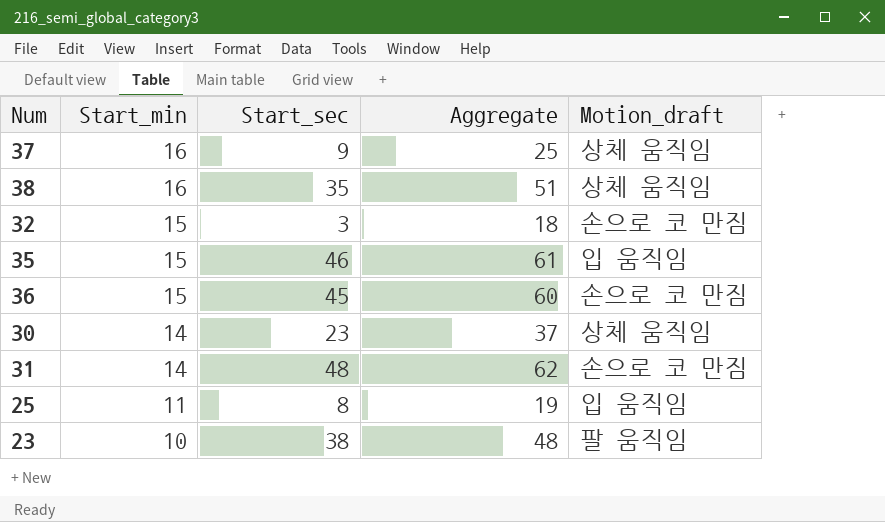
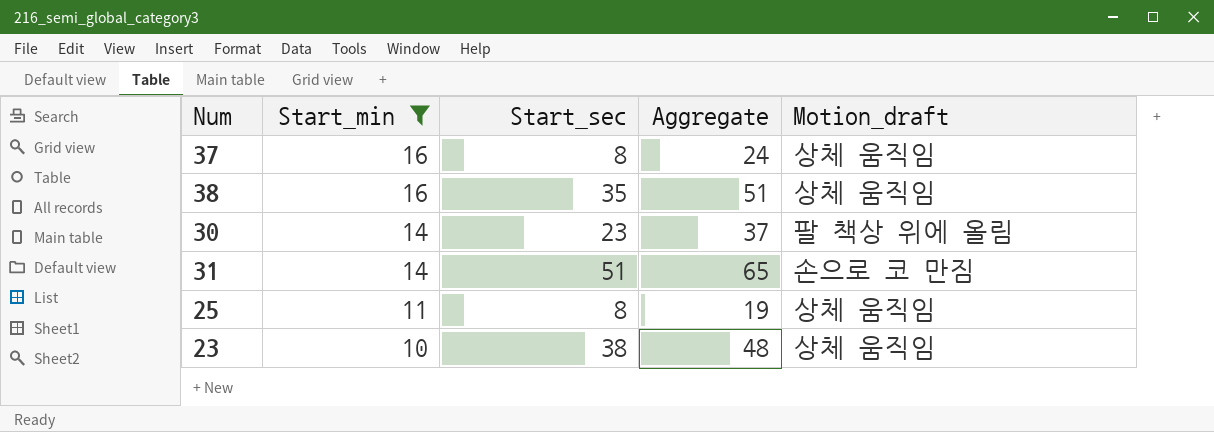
filter: none -> Start_min != 15
37 | Start_sec: 9 -> 8
37 | Aggregate: 25 -> 24
30 | Motion_draft: 상체 움직임 -> 팔 책상 위에 올림
31 | Start_sec: 48 -> 51
31 | Aggregate: 62 -> 65
25 | Motion_draft: 입 움직임 -> 상체 움직임
23 | Motion_draft: 팔 움직임 -> 상체 움직임

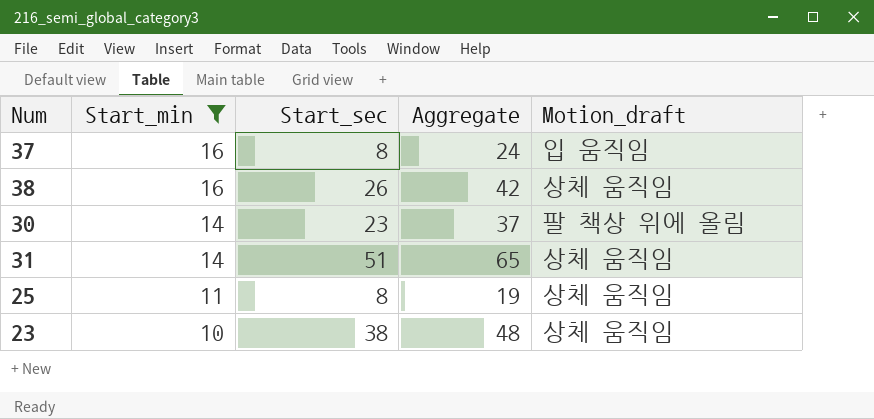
37 | Motion_draft: 상체 움직임 -> 입 움직임
38 | Start_sec: 35 -> 26
38 | Aggregate: 51 -> 42
31 | Motion_draft: 손으로 코 만짐 -> 상체 움직임

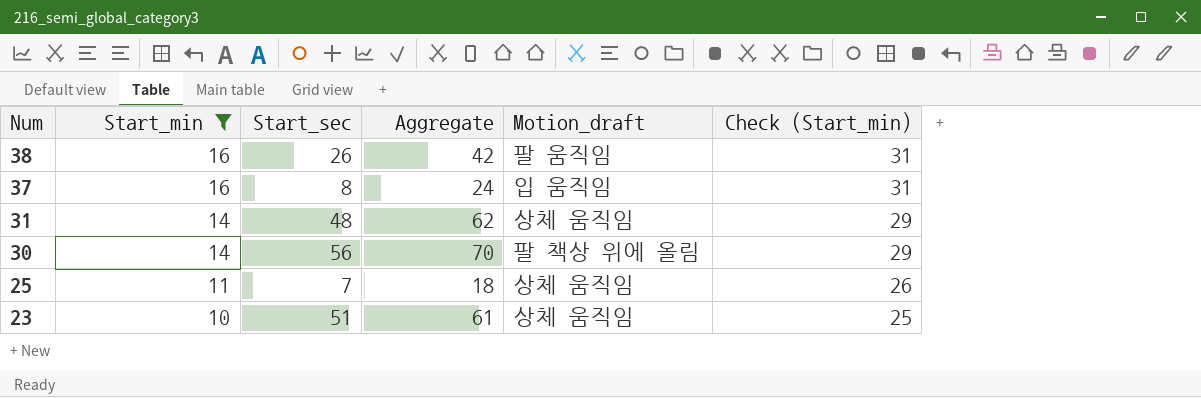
row order: Start_min descending -> Num descending
column Check (Start_min) | formula: none -> [Start_min] + 15
38 | Motion_draft: 상체 움직임 -> 팔 움직임
31 | Start_sec: 51 -> 48
31 | Aggregate: 65 -> 62
30 | Start_sec: 23 -> 56
30 | Aggregate: 37 -> 70
25 | Start_sec: 8 -> 7
25 | Aggregate: 19 -> 18
23 | Start_sec: 38 -> 51
23 | Aggregate: 48 -> 61

